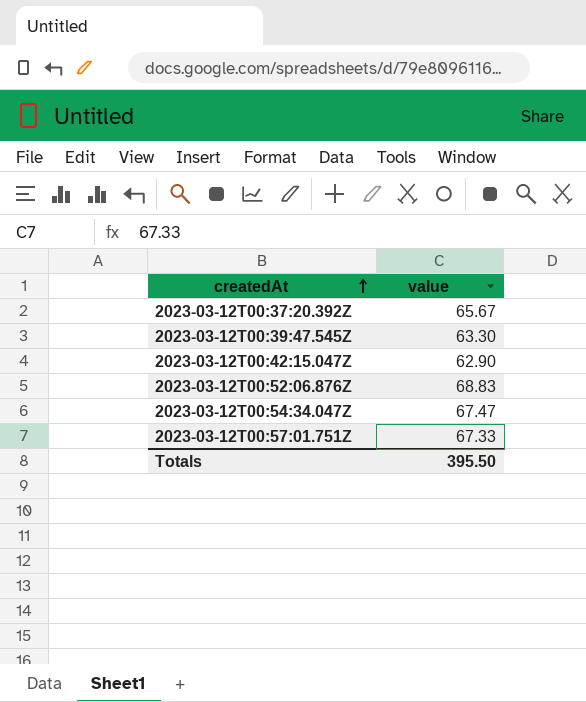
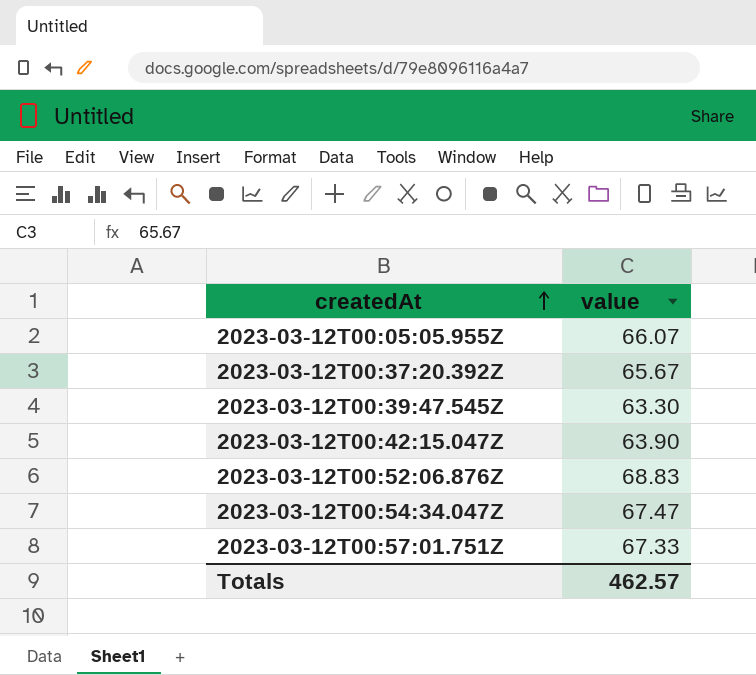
row 2023-03-12T00:05:05.955Z: none -> 66.07
2023-03-12T00:42:15.047Z | value: 62.90 -> 63.90
Totals | value: 395.50 -> 462.57

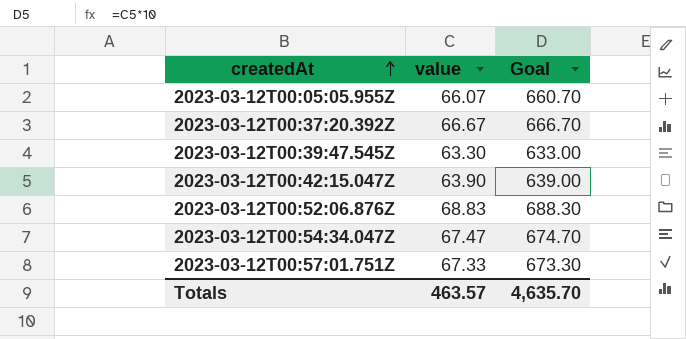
column Goal | formula: none -> [value] * 10
2023-03-12T00:37:20.392Z | value: 65.67 -> 66.67
Totals | value: 462.57 -> 463.57

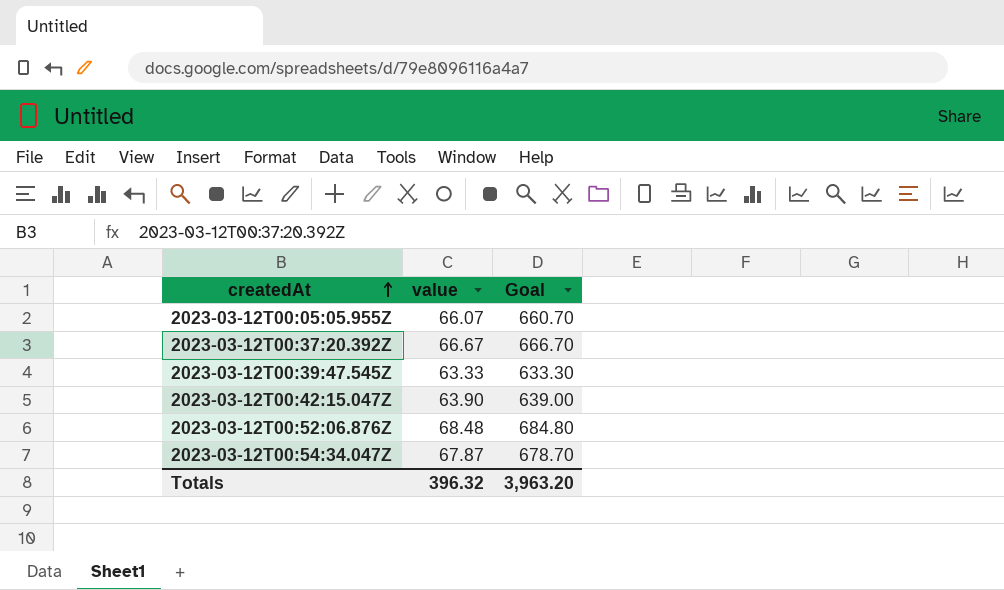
row 2023-03-12T00:57:01.751Z: 67.33 | 673.30 -> none
2023-03-12T00:39:47.545Z | value: 63.30 -> 63.33
2023-03-12T00:39:47.545Z | Goal: 633.00 -> 633.30
2023-03-12T00:52:06.876Z | value: 68.83 -> 68.48
2023-03-12T00:52:06.876Z | Goal: 688.30 -> 684.80
2023-03-12T00:54:34.047Z | value: 67.47 -> 67.87
2023-03-12T00:54:34.047Z | Goal: 674.70 -> 678.70
Totals | value: 463.57 -> 396.32
Totals | Goal: 4,635.70 -> 3,963.20

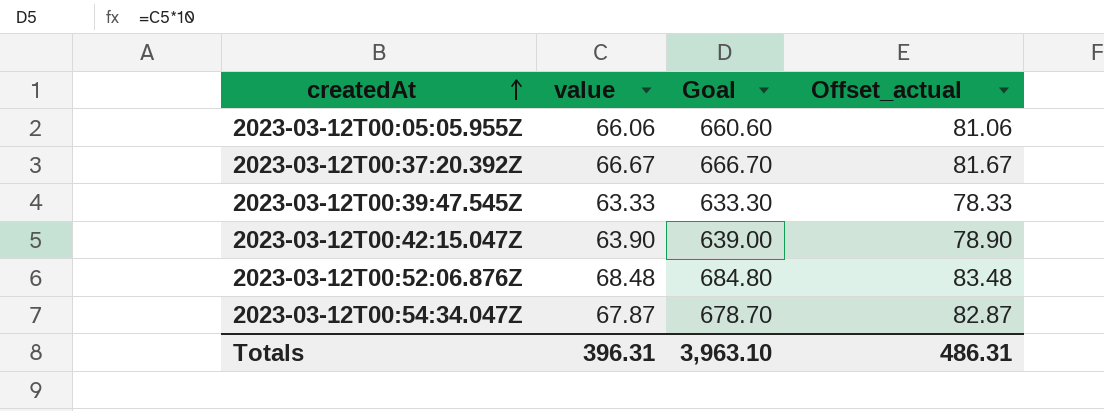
column Offset_actual | formula: none -> [value] + 15
2023-03-12T00:05:05.955Z | value: 66.07 -> 66.06
2023-03-12T00:05:05.955Z | Goal: 660.70 -> 660.60
Totals | value: 396.32 -> 396.31
Totals | Goal: 3,963.20 -> 3,963.10

